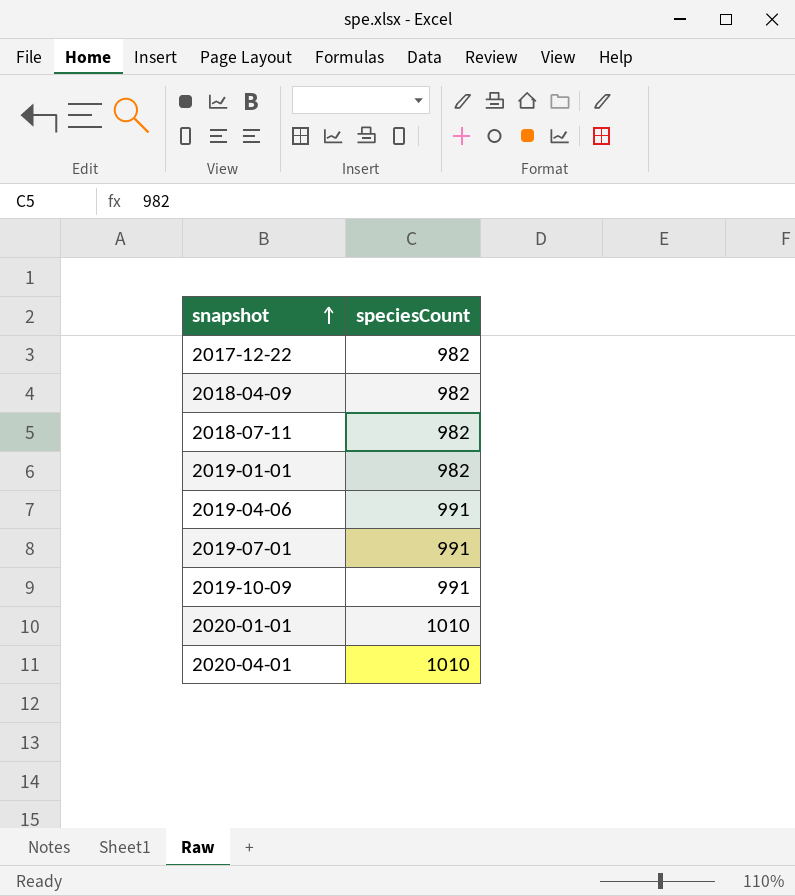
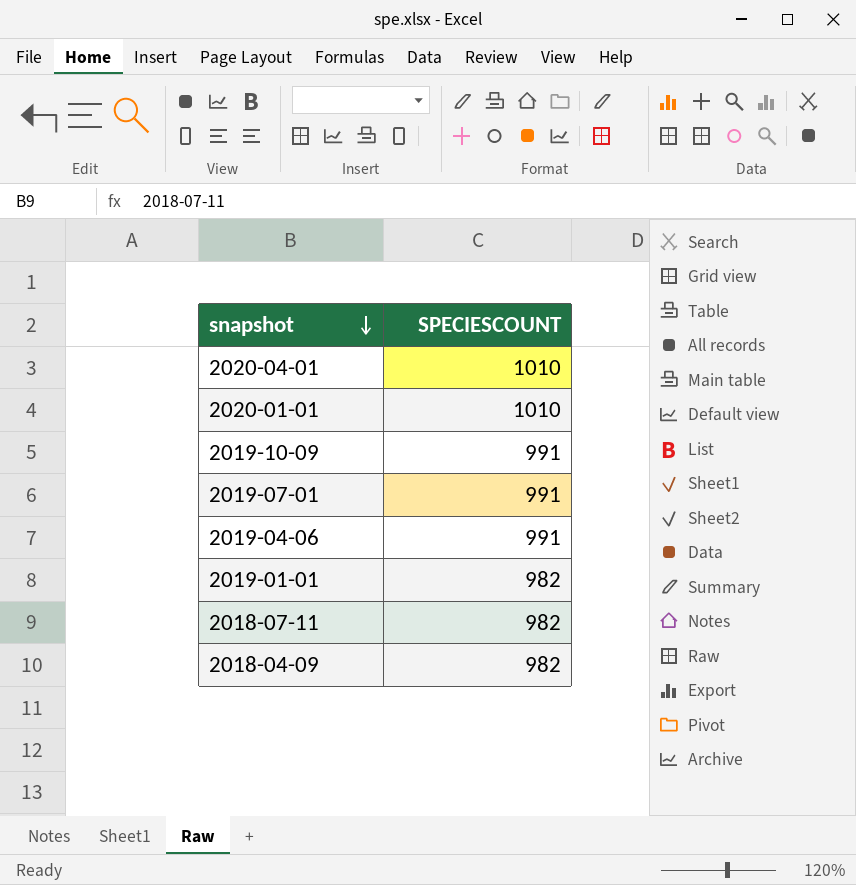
row order: snapshot ascending -> snapshot descending
column name: speciesCount -> SPECIESCOUNT
row 2017-12-22: 982 -> none

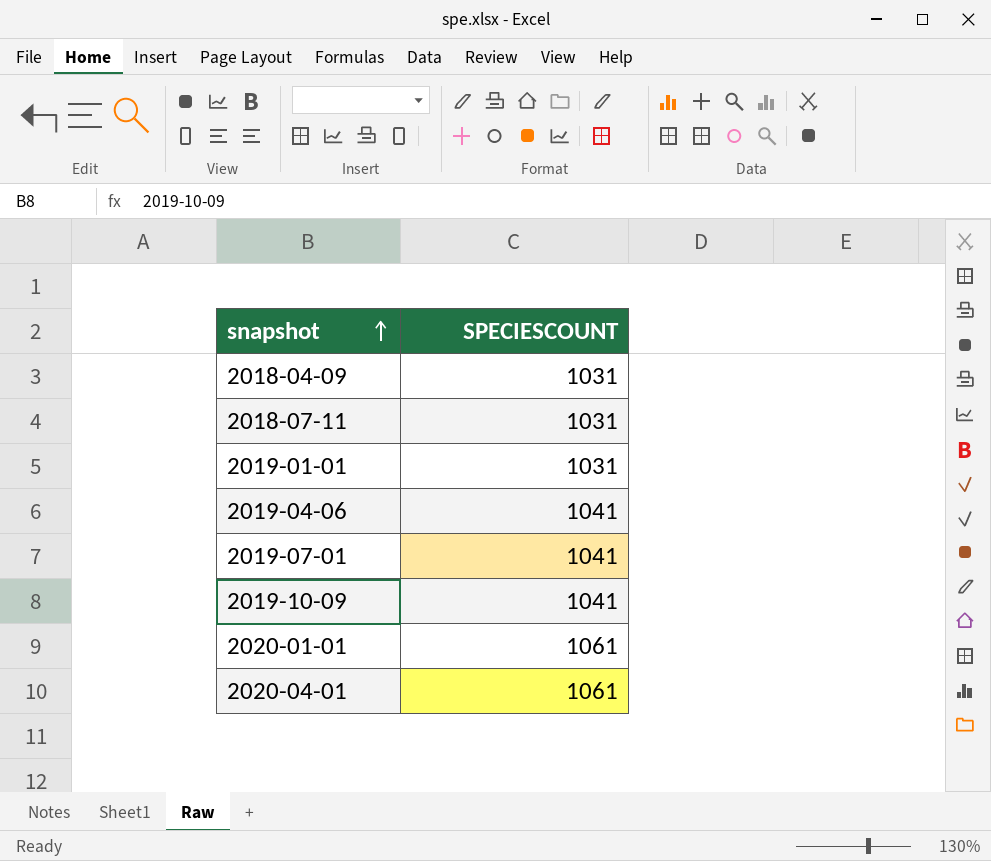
row order: snapshot descending -> snapshot ascending
2018-04-09 | SPECIESCOUNT: 982 -> 1031
2018-07-11 | SPECIESCOUNT: 982 -> 1031
2019-01-01 | SPECIESCOUNT: 982 -> 1031
2019-04-06 | SPECIESCOUNT: 991 -> 1041
2019-07-01 | SPECIESCOUNT: 991 -> 1041
2019-10-09 | SPECIESCOUNT: 991 -> 1041
2020-01-01 | SPECIESCOUNT: 1010 -> 1061
2020-04-01 | SPECIESCOUNT: 1010 -> 1061

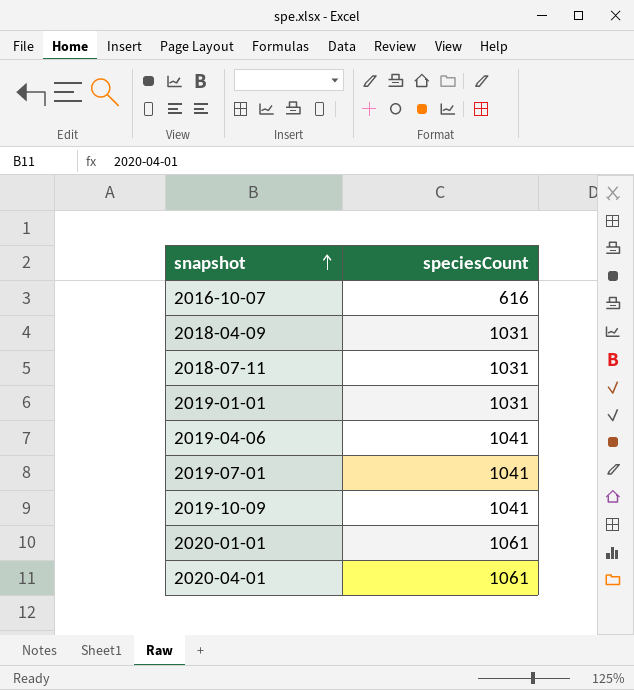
column name: SPECIESCOUNT -> speciesCount
row 2016-10-07: none -> 616

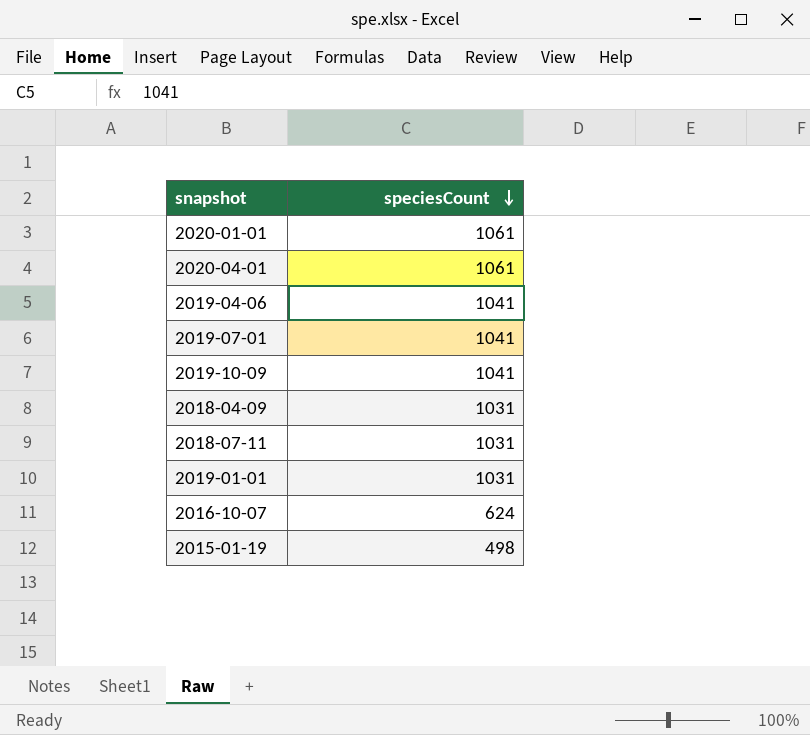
row order: snapshot ascending -> speciesCount descending
2016-10-07 | speciesCount: 616 -> 624
row 2015-01-19: none -> 498

